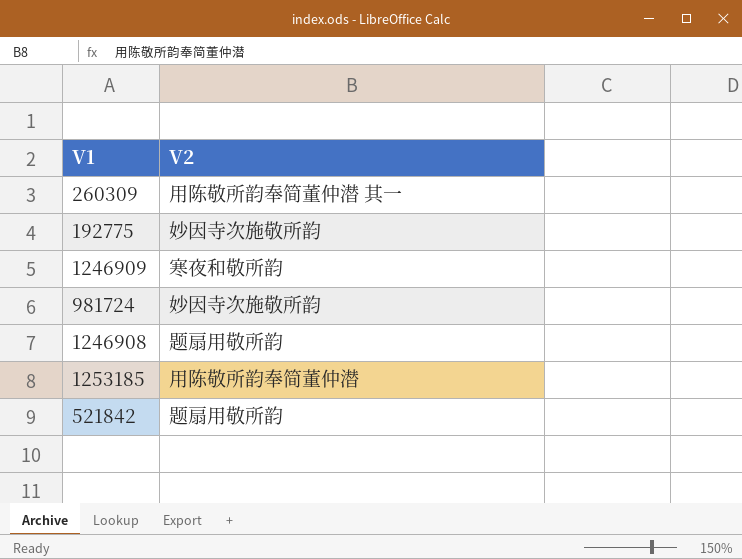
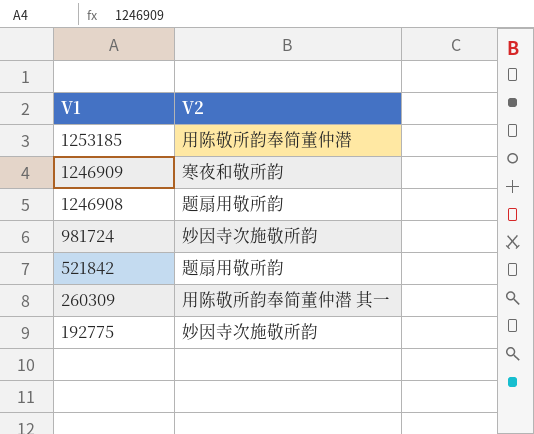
row order: none -> V1 descending

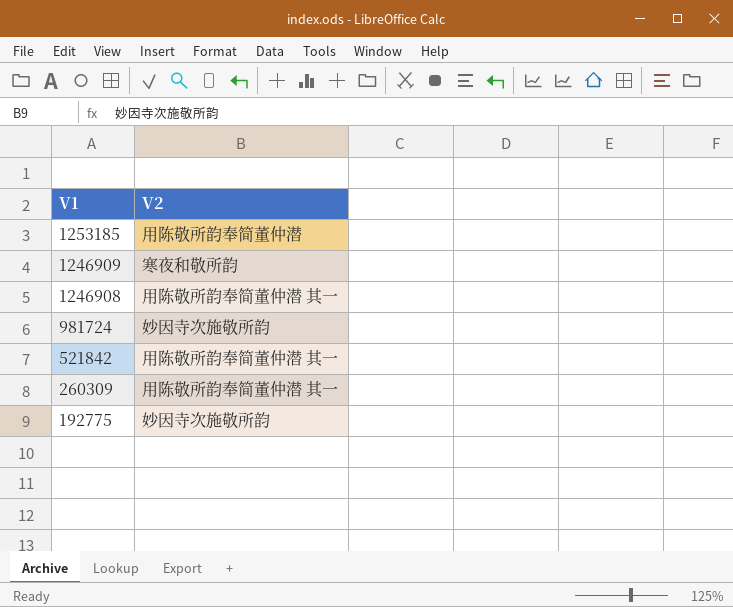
1246908 | V2: 题扇用敬所韵 -> 用陈敬所韵奉简董仲潜 其一
521842 | V2: 题扇用敬所韵 -> 用陈敬所韵奉简董仲潜 其一

